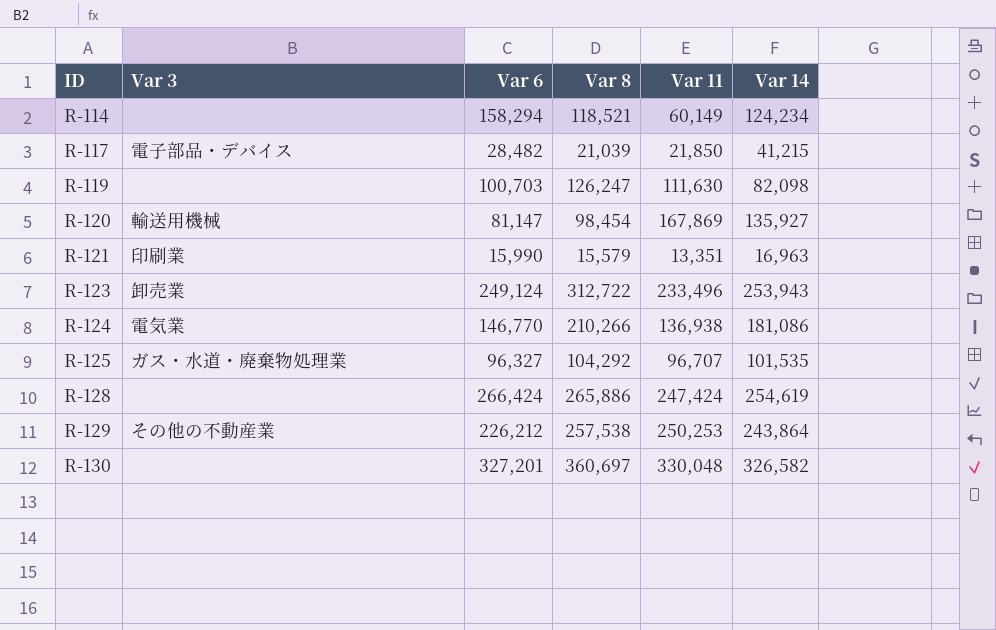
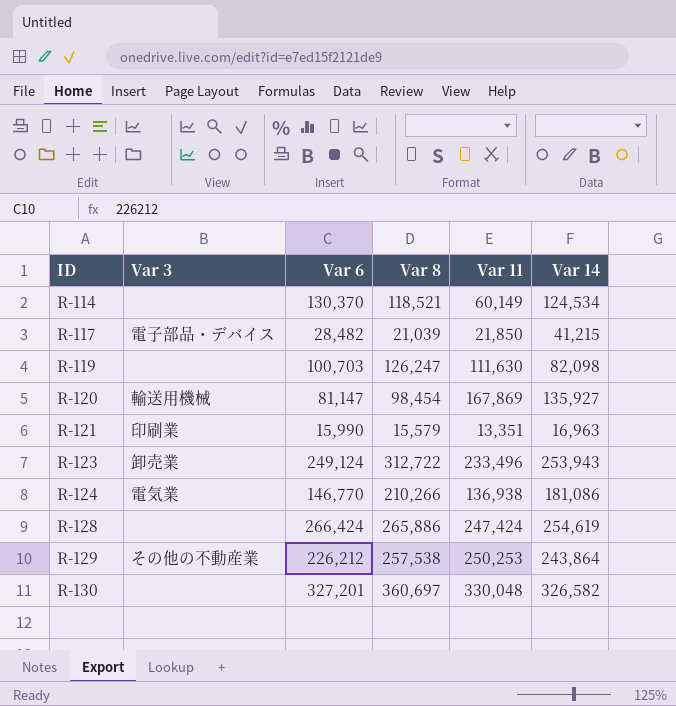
row R-125: ガス・水道・廃棄物処理業 | 96,327 | 104,292 | 96,707 | 101,535 -> none
R-114 | Var 6: 158,294 -> 130,370
R-114 | Var 14: 124,234 -> 124,534

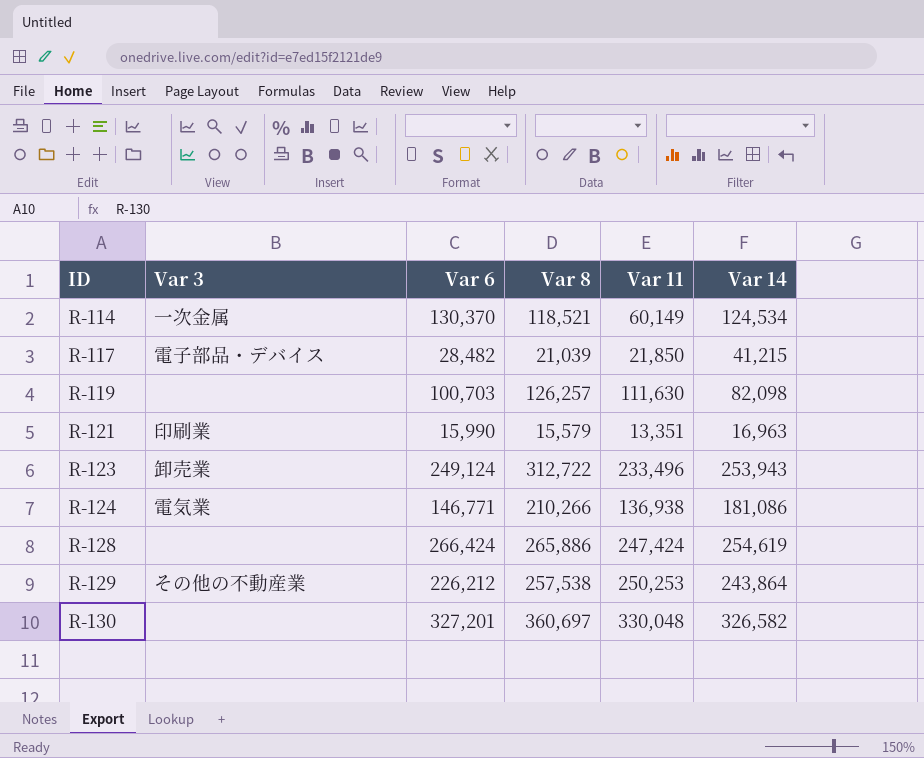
row R-120: 輸送用機械 | 81,147 | 98,454 | 167,869 | 135,927 -> none
R-114 | Var 3: none -> 一次金属
R-119 | Var 8: 126,247 -> 126,257
R-124 | Var 6: 146,770 -> 146,771

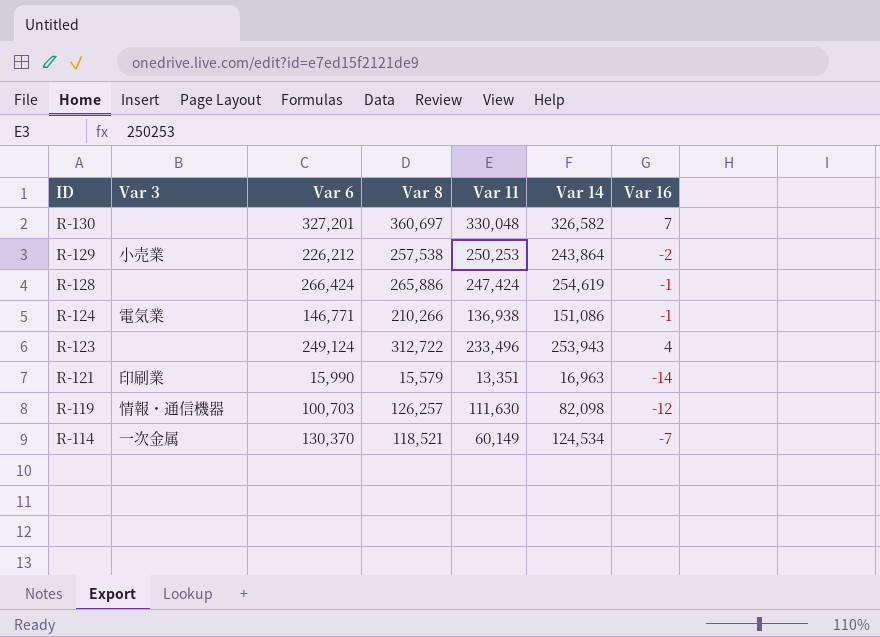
row order: ID ascending -> ID descending
column Var 16 | position: none -> 7
row R-117: 電子部品・デバイス | 28,482 | 21,039 | 21,850 | 41,215 -> none
R-129 | Var 3: その他の不動産業 -> 小売業
R-124 | Var 14: 181,086 -> 151,086
R-123 | Var 3: 卸売業 -> none
R-119 | Var 3: none -> 情報・通信機器

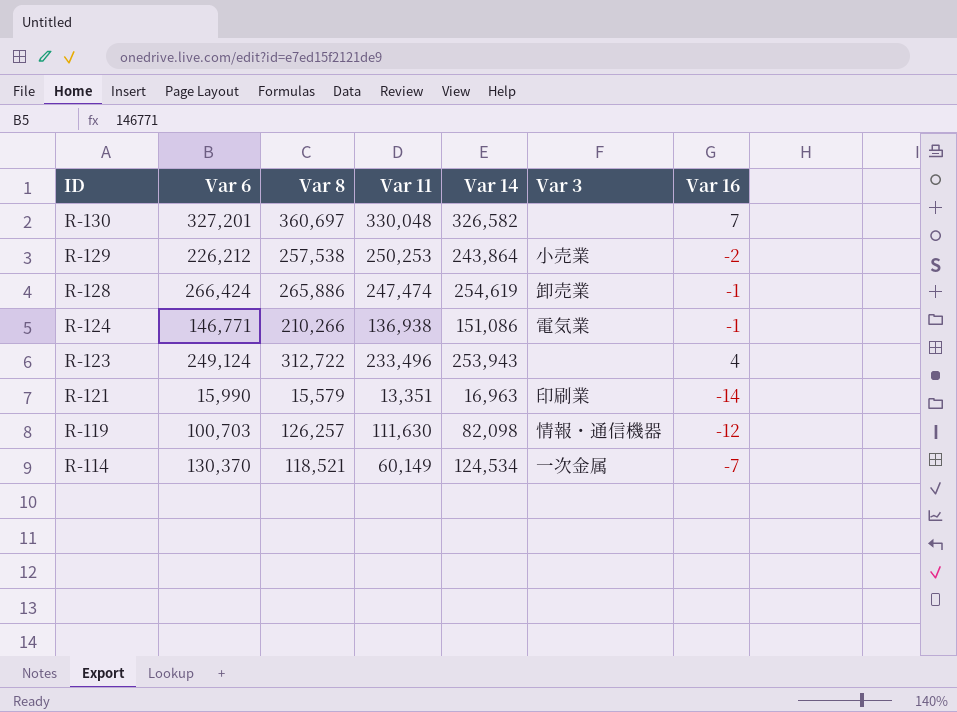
column Var 3 | position: 2 -> 6
R-128 | Var 11: 247,424 -> 247,474
R-128 | Var 3: none -> 卸売業

